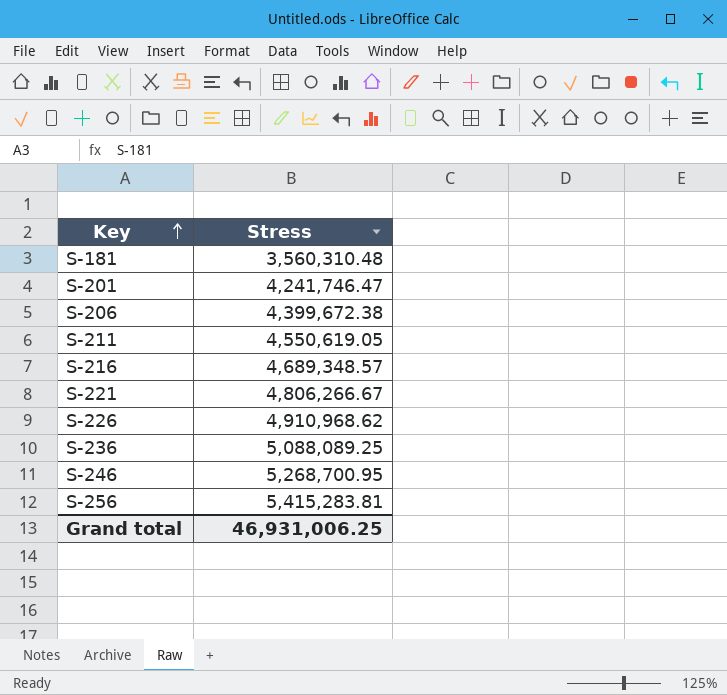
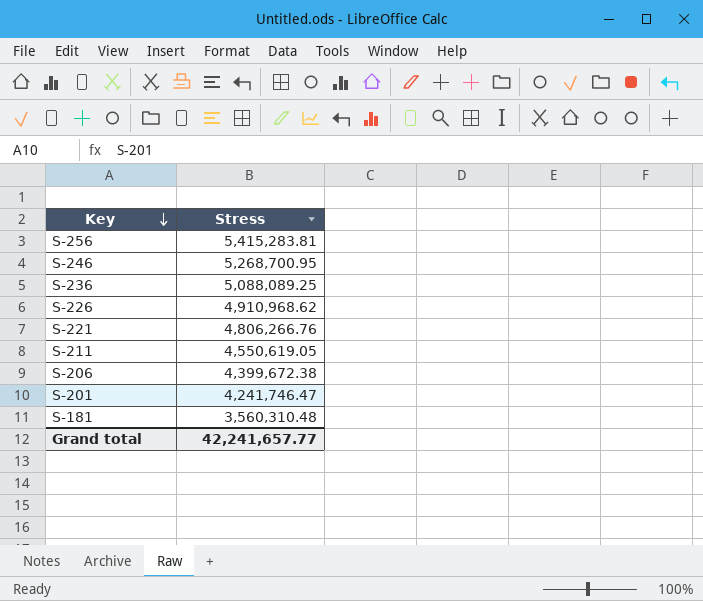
row order: Key ascending -> Key descending
row S-216: 4,689,348.57 -> none
S-221 | Stress: 4,806,266.67 -> 4,806,266.76
Grand total | Stress: 46,931,006.25 -> 42,241,657.77

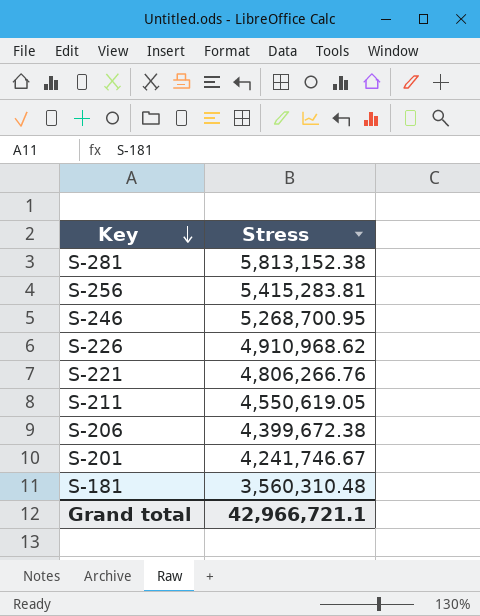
row S-236: 5,088,089.25 -> none
row S-281: none -> 5,813,152.38
S-201 | Stress: 4,241,746.47 -> 4,241,746.67
Grand total | Stress: 42,241,657.77 -> 42,966,721.1

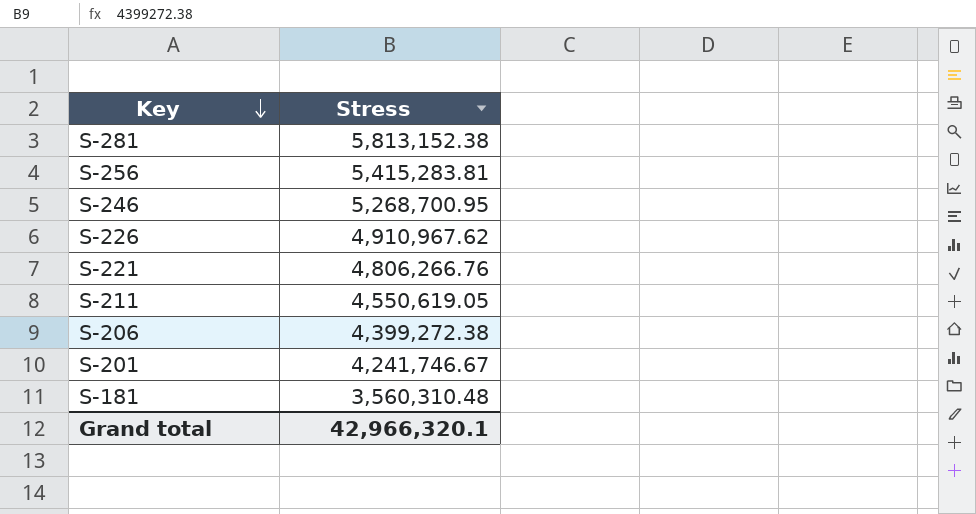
S-226 | Stress: 4,910,968.62 -> 4,910,967.62
S-206 | Stress: 4,399,672.38 -> 4,399,272.38
Grand total | Stress: 42,966,721.1 -> 42,966,320.1

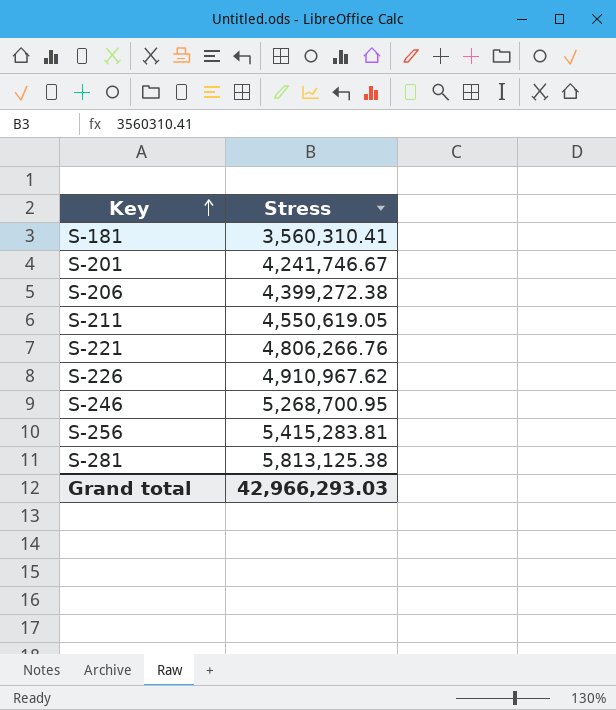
row order: Key descending -> Key ascending
S-181 | Stress: 3,560,310.48 -> 3,560,310.41
S-281 | Stress: 5,813,152.38 -> 5,813,125.38
Grand total | Stress: 42,966,320.1 -> 42,966,293.03

